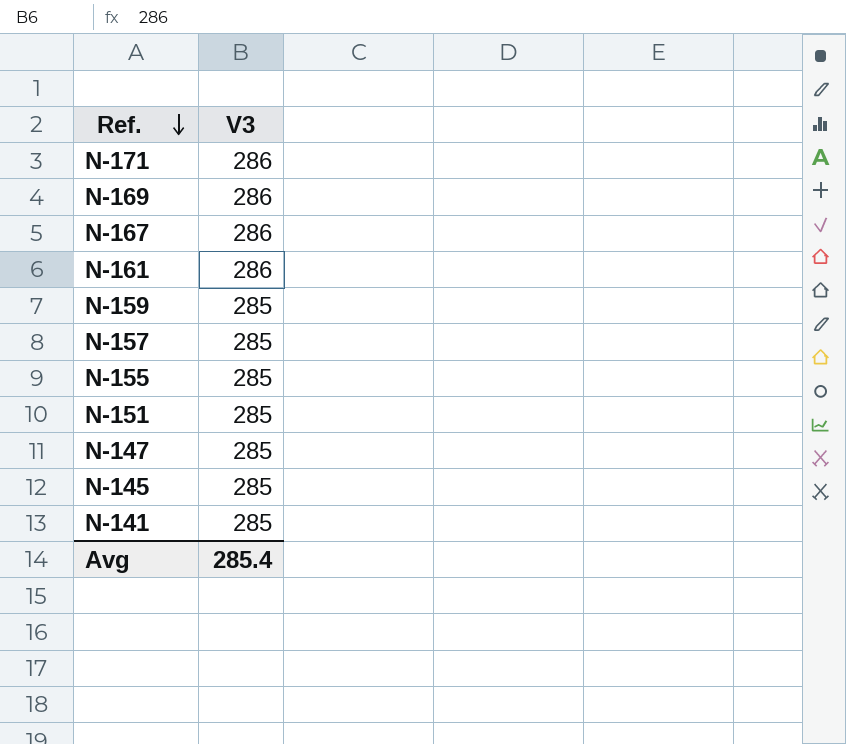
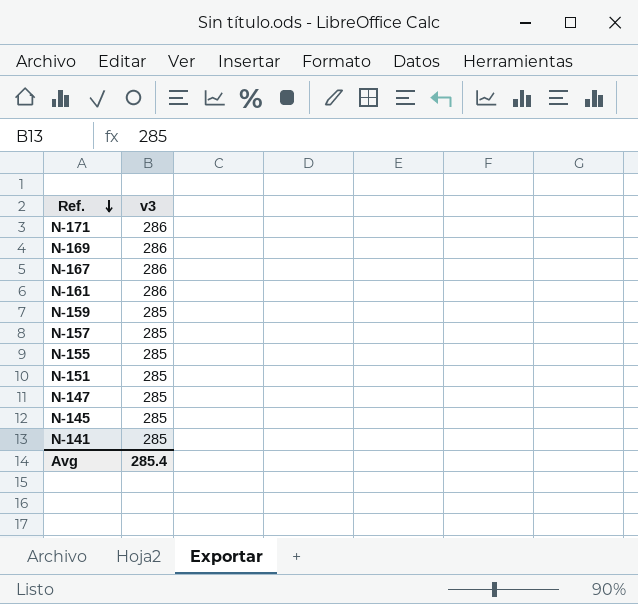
column name: V3 -> v3

